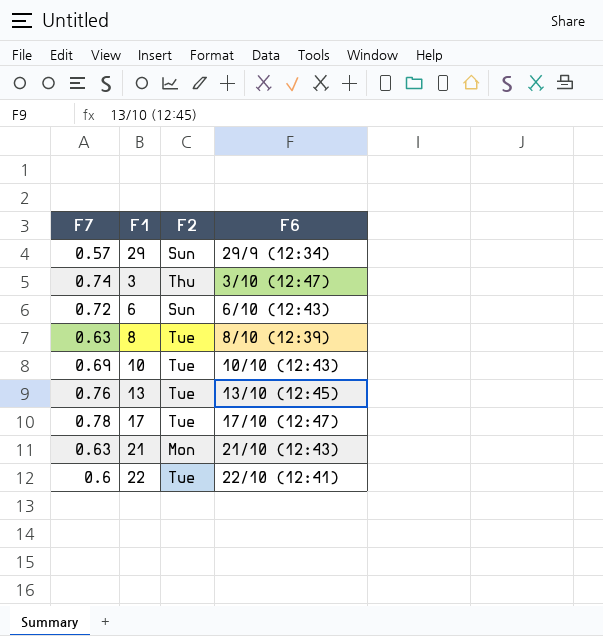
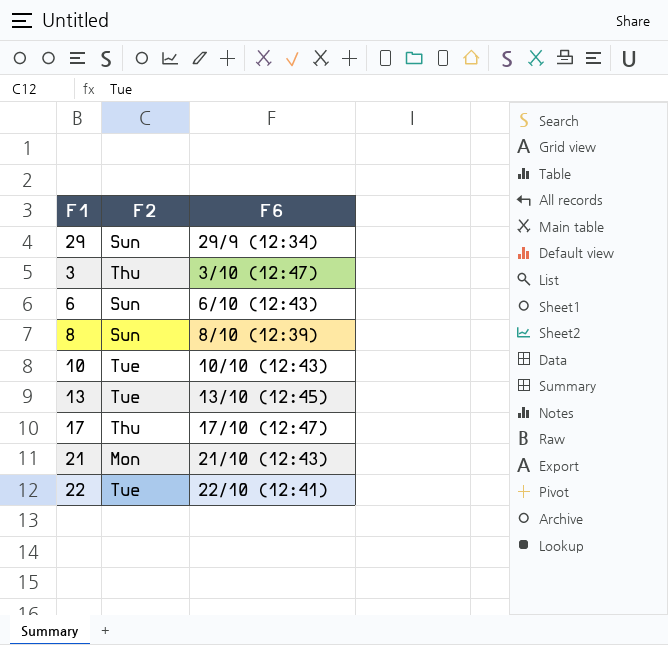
column F7 | position: 1 -> none
8 | F2: Tue -> Sun
17 | F2: Tue -> Thu

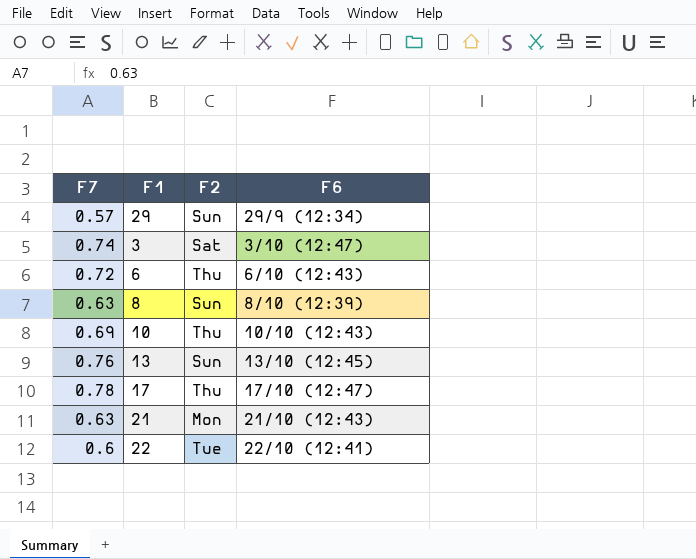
column F7 | position: none -> 1
3 | F2: Thu -> Sat
6 | F2: Sun -> Thu
10 | F2: Tue -> Thu
13 | F2: Tue -> Sun

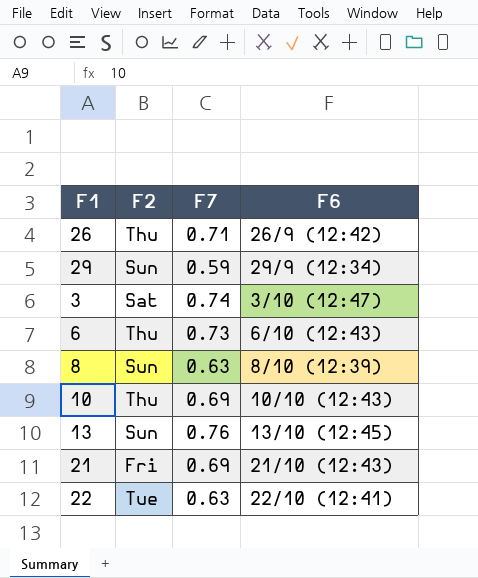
column F7 | position: 1 -> 3
row 17: 0.78 | Thu | 17/10 (12:47) -> none
row 26: none -> Thu | 0.71 | 26/9 (12:42)
29 | F7: 0.57 -> 0.59
6 | F7: 0.72 -> 0.73
21 | F2: Mon -> Fri
21 | F7: 0.63 -> 0.69
22 | F7: 0.6 -> 0.63

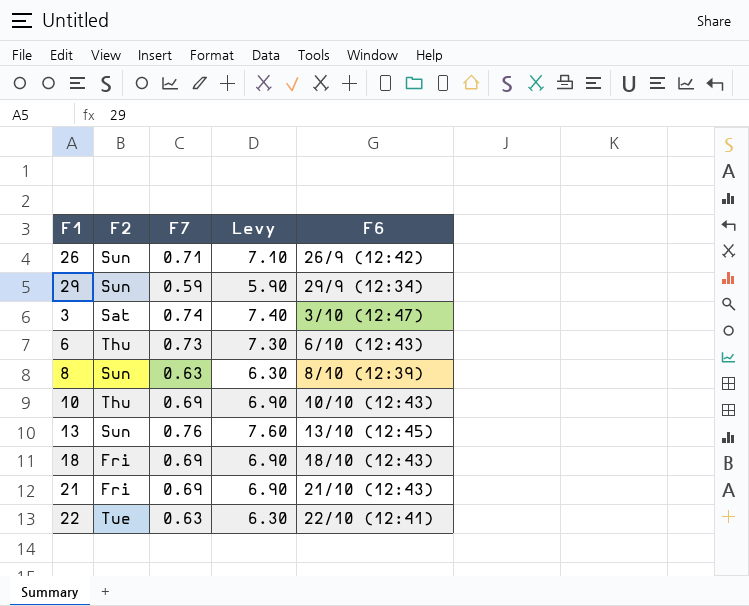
column Levy | formula: none -> [F7] * 10
26 | F2: Thu -> Sun
row 18: none -> Fri | 0.69 | 6.90 | 18/10 (12:43)

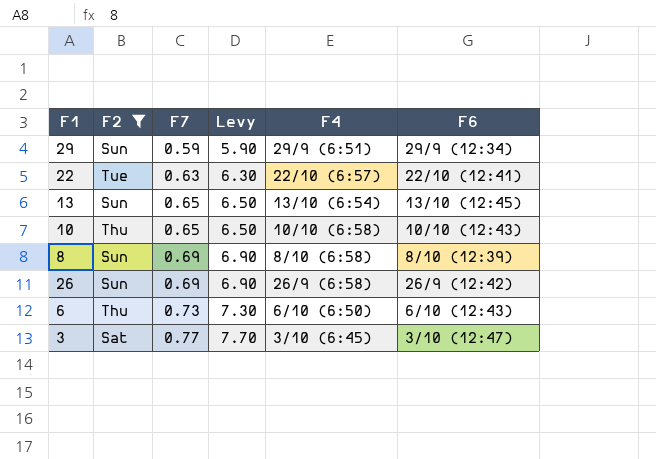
filter: none -> F2 != Fri
row order: none -> F7 ascending
column F4 | position: none -> 5
13 | F7: 0.76 -> 0.65
13 | Levy: 7.60 -> 6.50
10 | F7: 0.69 -> 0.65
10 | Levy: 6.90 -> 6.50
8 | F7: 0.63 -> 0.69
8 | Levy: 6.30 -> 6.90
26 | F7: 0.71 -> 0.69
26 | Levy: 7.10 -> 6.90
3 | F7: 0.74 -> 0.77
3 | Levy: 7.40 -> 7.70

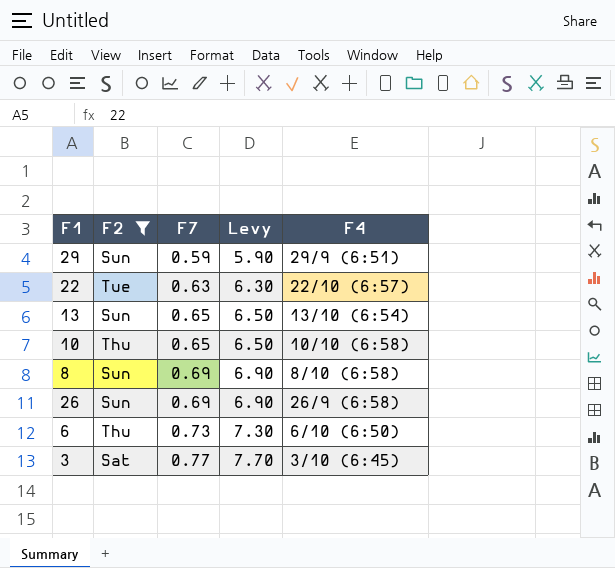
column F6 | position: 6 -> none

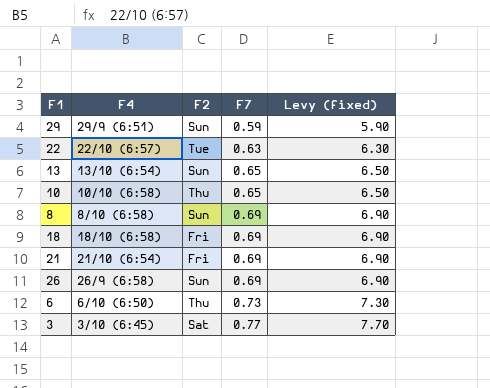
filter: F2 != Fri -> none
column F4 | position: 5 -> 2
column name: Levy -> Levy (fixed)

